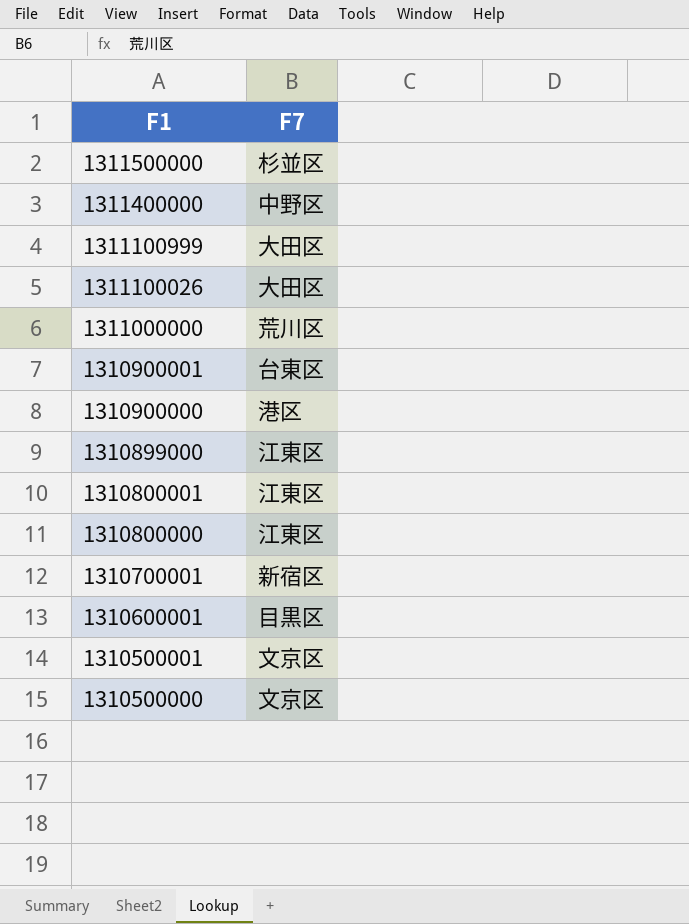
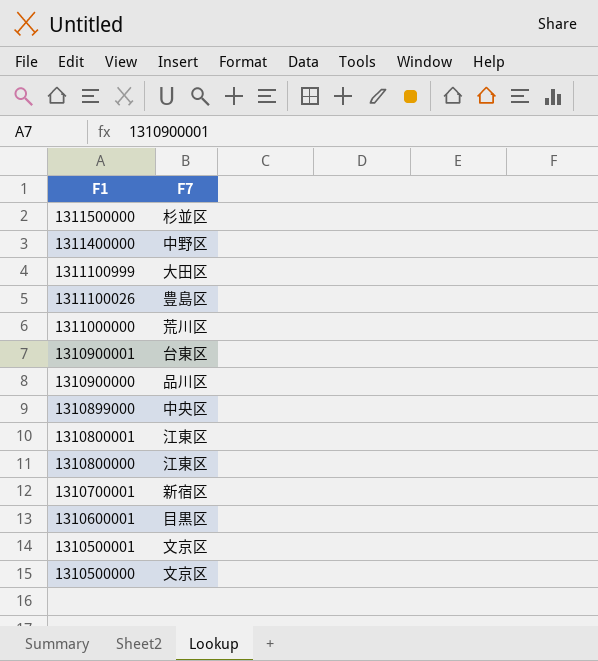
1311100026 | F7: 大田区 -> 豊島区
1310900000 | F7: 港区 -> 品川区
1310899000 | F7: 江東区 -> 中央区

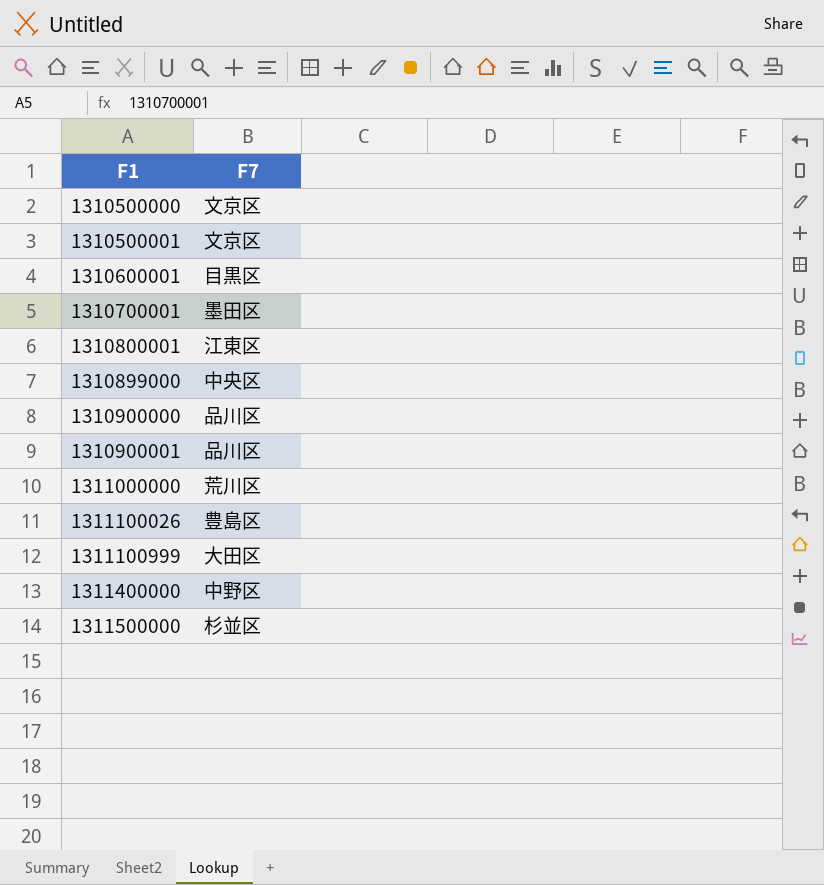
row order: F1 descending -> F1 ascending
row 1310800000: 江東区 -> none
1310700001 | F7: 新宿区 -> 墨田区
1310900001 | F7: 台東区 -> 品川区

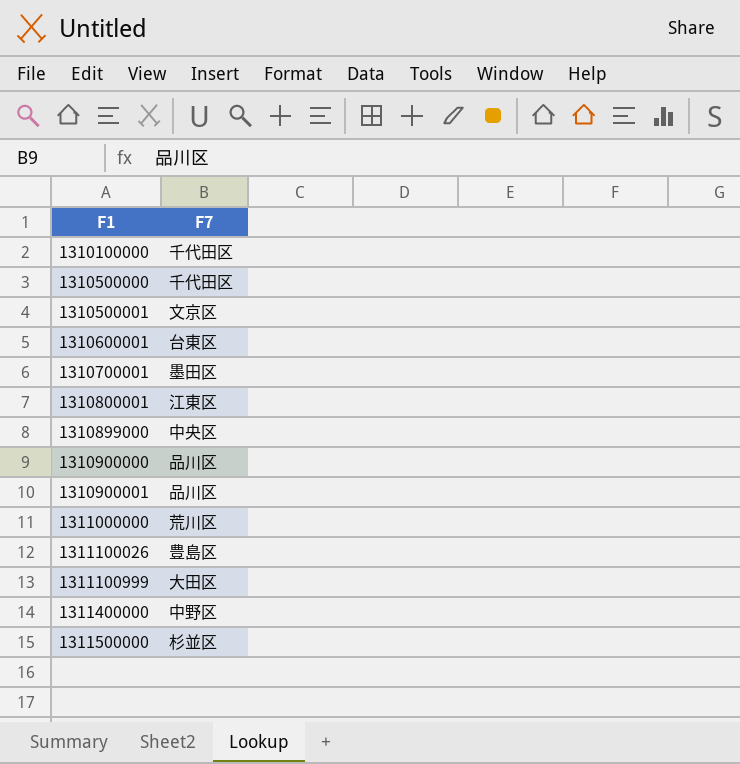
row 1310100000: none -> 千代田区
1310500000 | F7: 文京区 -> 千代田区
1310600001 | F7: 目黒区 -> 台東区

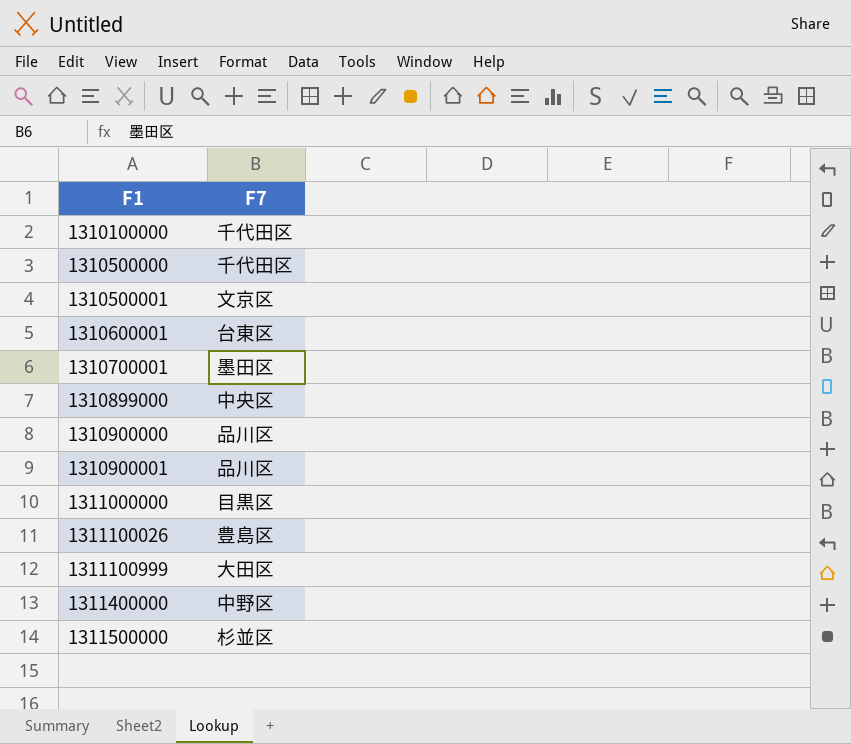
row 1310800001: 江東区 -> none
1311000000 | F7: 荒川区 -> 目黒区

